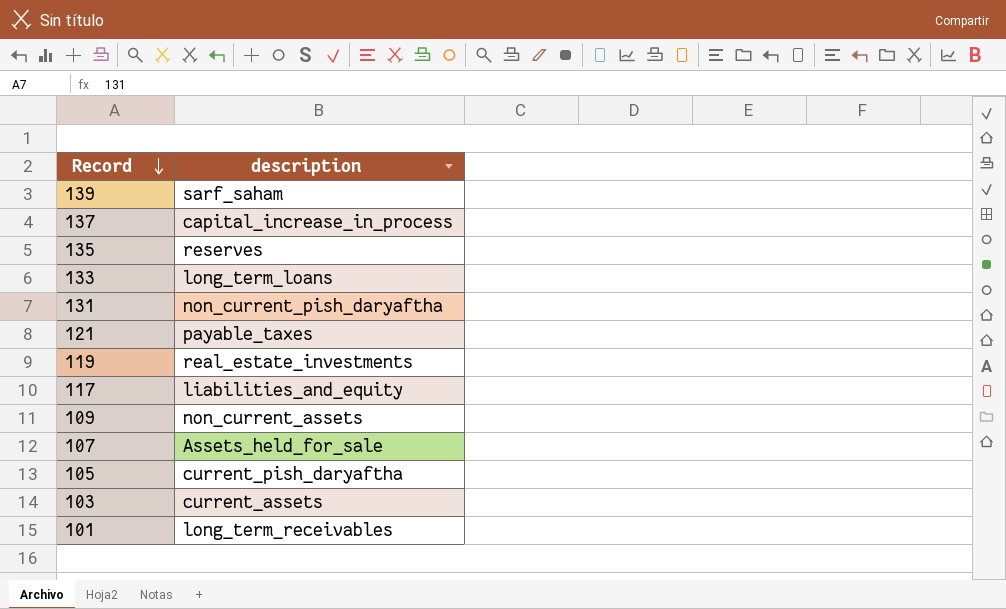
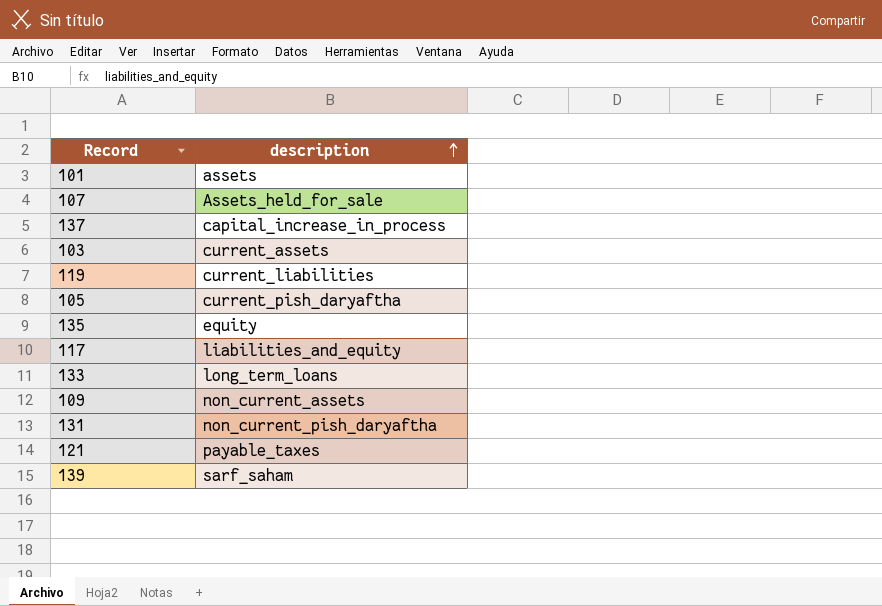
row order: Record descending -> description ascending
101 | description: long_term_receivables -> assets
119 | description: real_estate_investments -> current_liabilities
135 | description: reserves -> equity

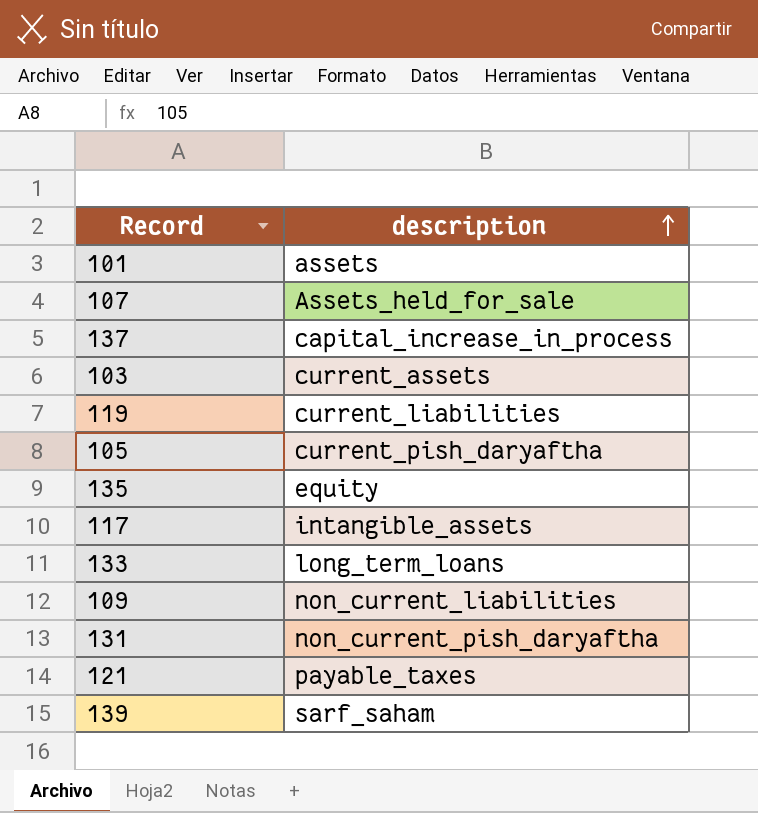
117 | description: liabilities_and_equity -> intangible_assets
109 | description: non_current_assets -> non_current_liabilities

